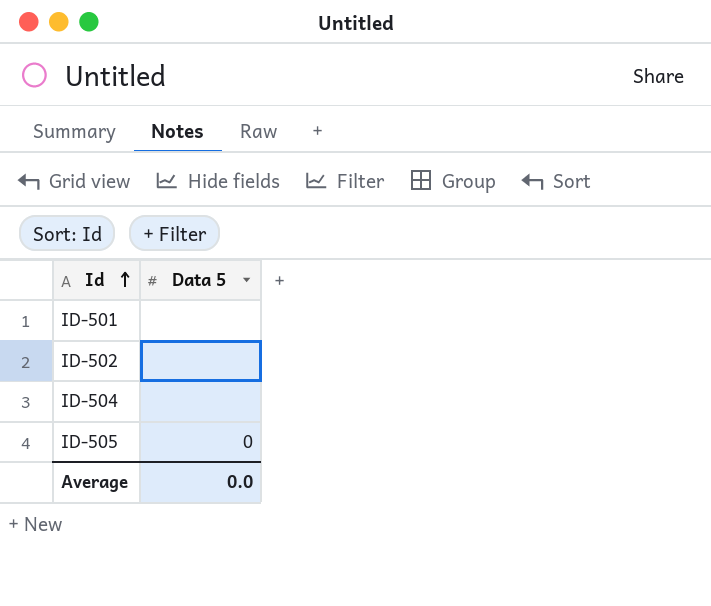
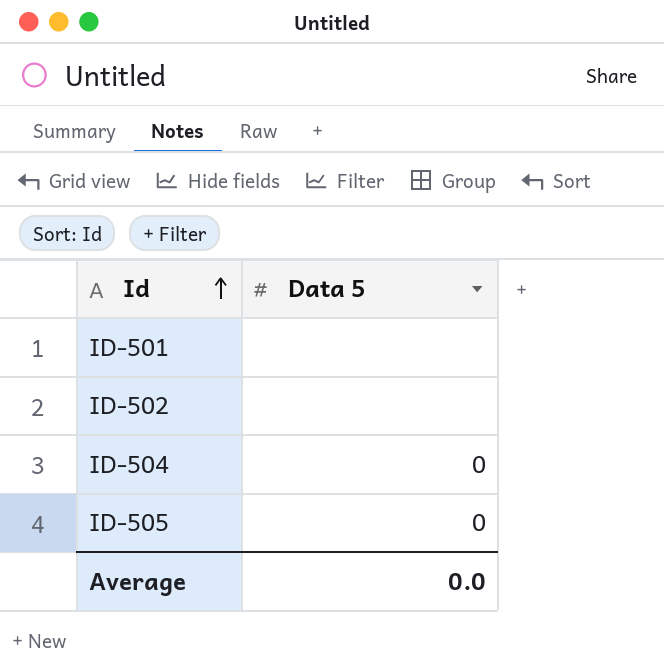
ID-504 | Data 5: none -> 0

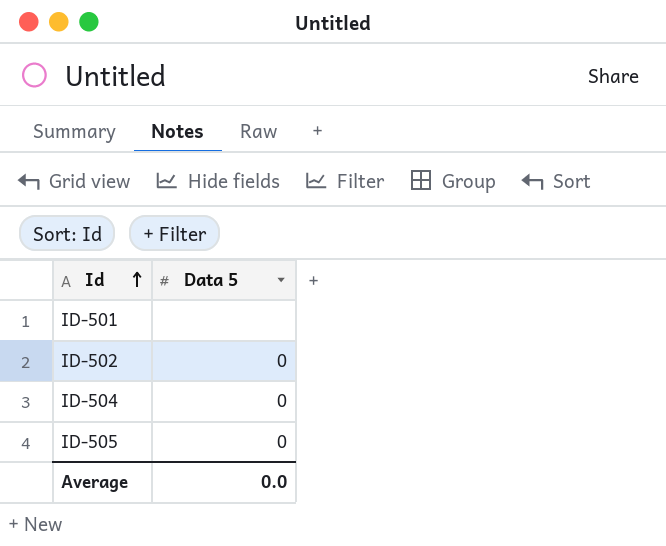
ID-502 | Data 5: none -> 0

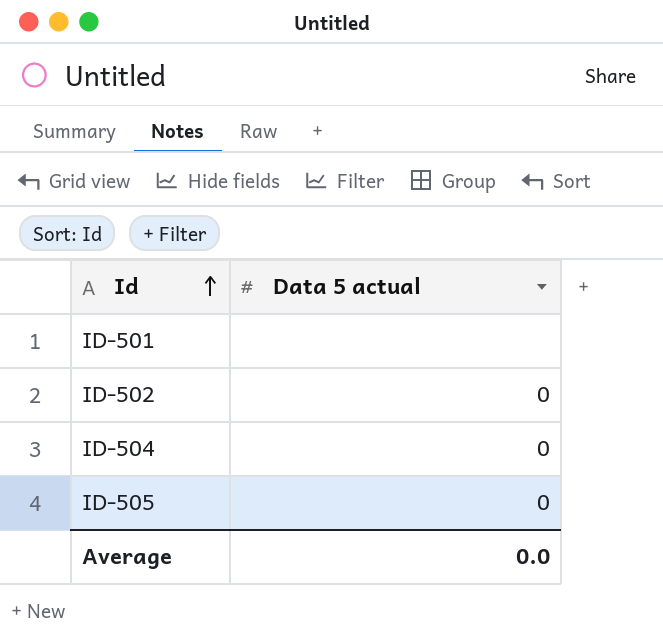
column name: Data 5 -> Data 5 actual

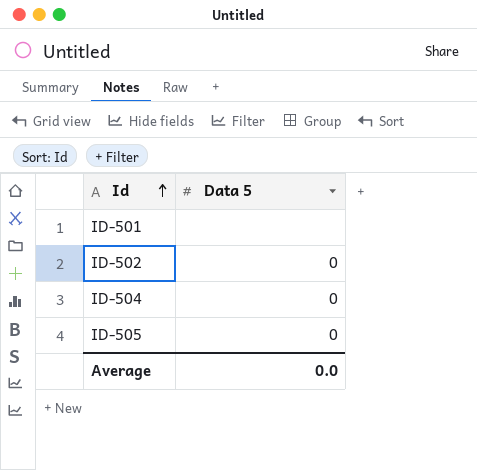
column name: Data 5 actual -> Data 5

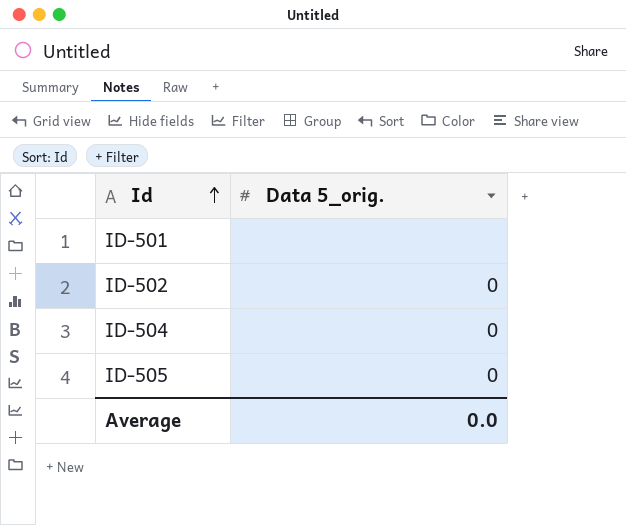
column name: Data 5 -> Data 5_orig.

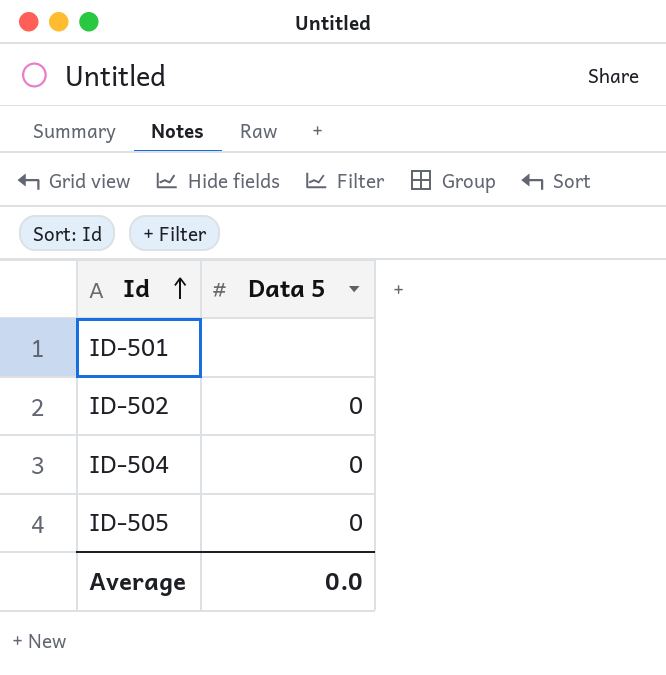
column name: Data 5_orig. -> Data 5

